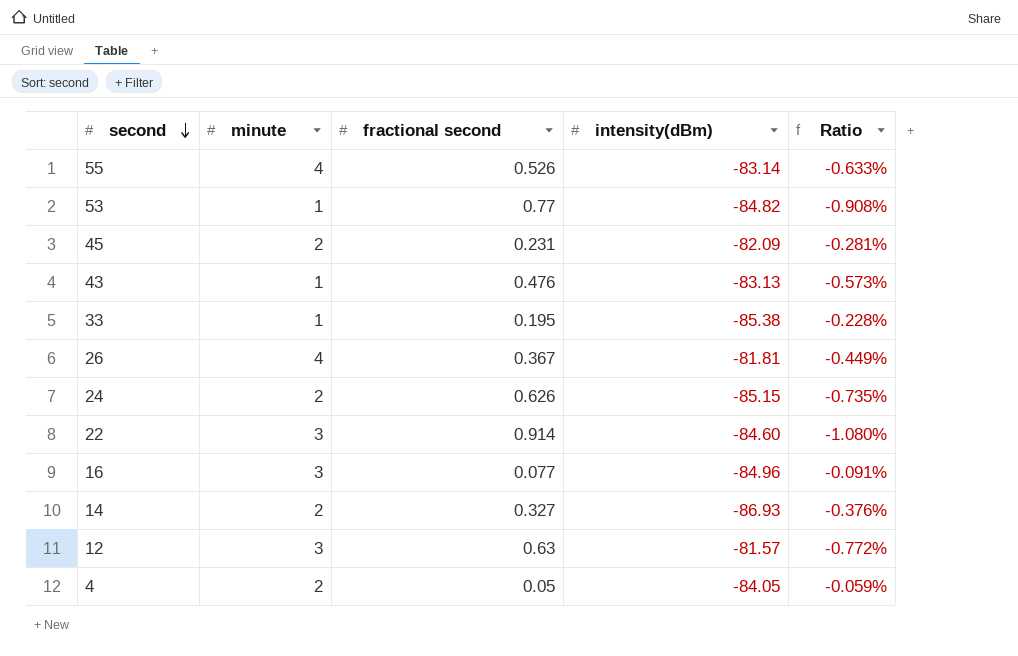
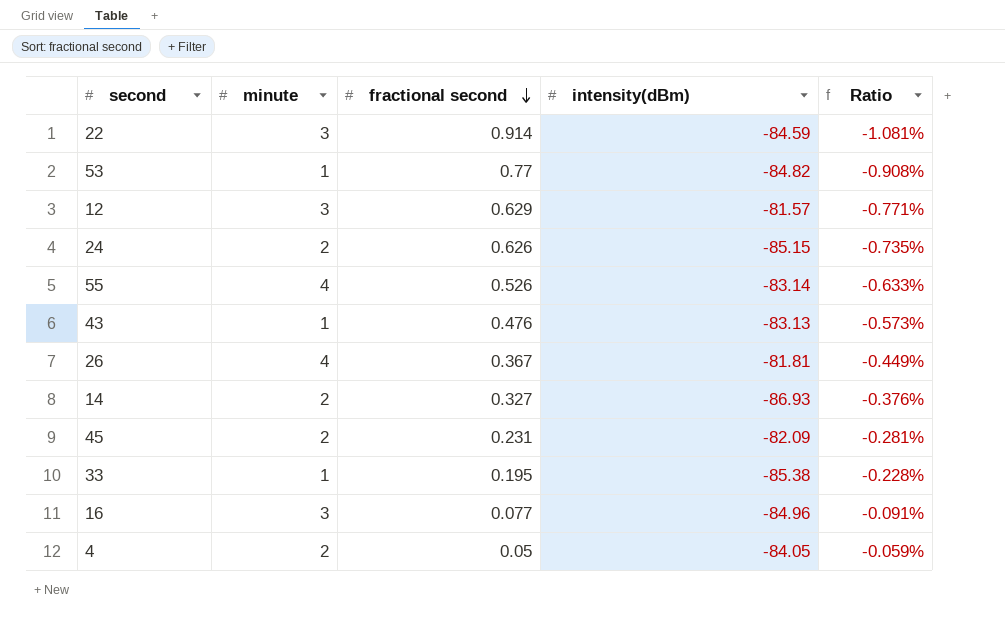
row order: second descending -> fractional second descending
22 | intensity(dBm): -84.60 -> -84.59
22 | Ratio: -1.080% -> -1.081%
12 | fractional second: 0.63 -> 0.629
12 | Ratio: -0.772% -> -0.771%

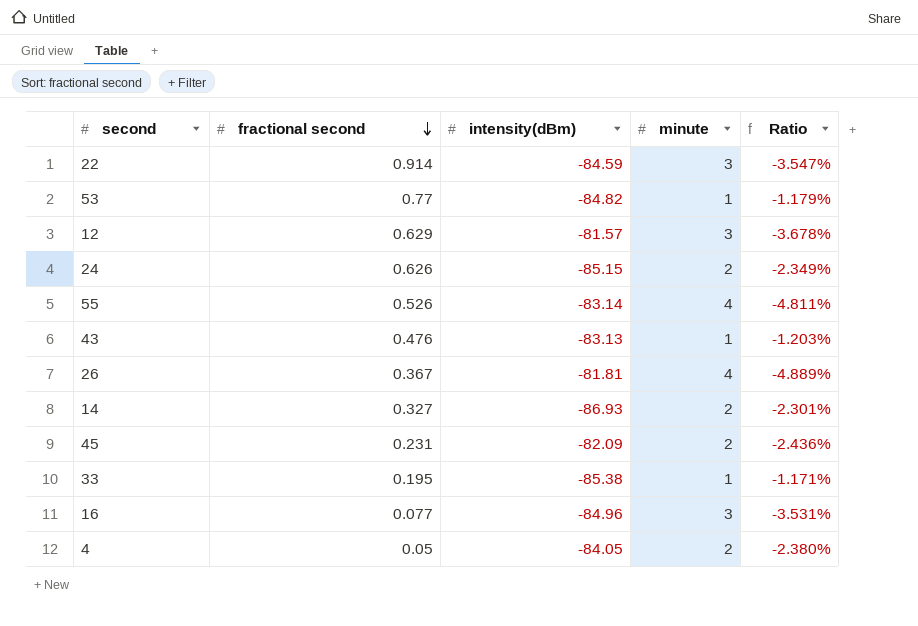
column minute | position: 2 -> 4
column Ratio | formula: [fractional second] / [intensity(dBm)] -> [minute] / [intensity(dBm)]

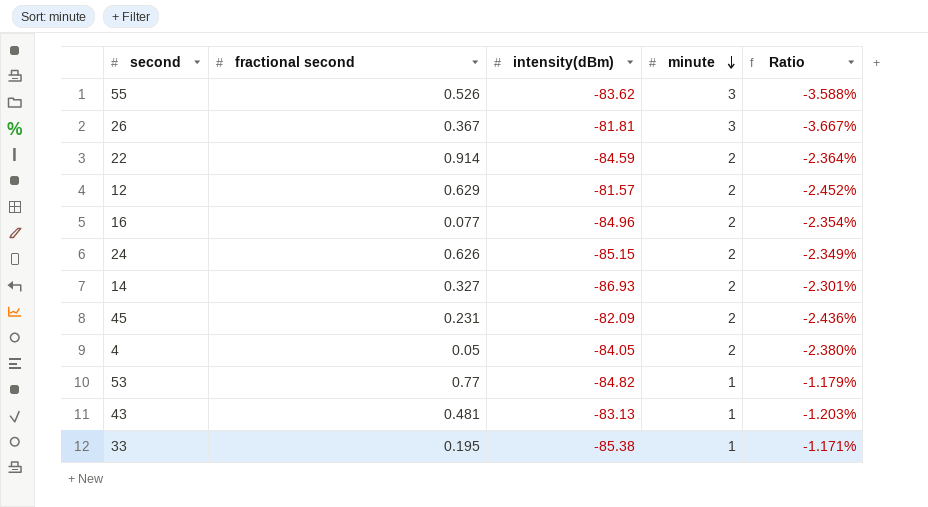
row order: fractional second descending -> minute descending
55 | intensity(dBm): -83.14 -> -83.62
55 | minute: 4 -> 3
55 | Ratio: -4.811% -> -3.588%
26 | minute: 4 -> 3
26 | Ratio: -4.889% -> -3.667%
22 | minute: 3 -> 2
22 | Ratio: -3.547% -> -2.364%
12 | minute: 3 -> 2
12 | Ratio: -3.678% -> -2.452%
16 | minute: 3 -> 2
16 | Ratio: -3.531% -> -2.354%
43 | fractional second: 0.476 -> 0.481

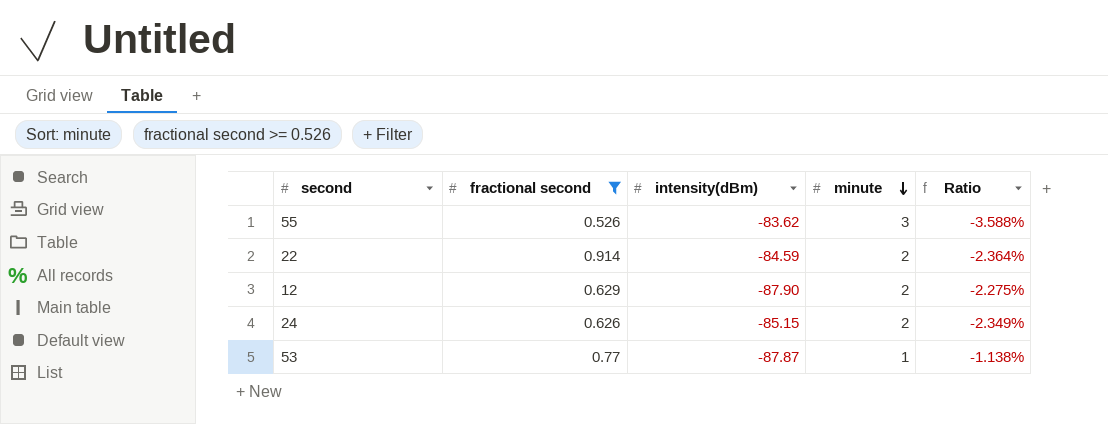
filter: none -> fractional second >= 0.526
12 | intensity(dBm): -81.57 -> -87.90
12 | Ratio: -2.452% -> -2.275%
53 | intensity(dBm): -84.82 -> -87.87
53 | Ratio: -1.179% -> -1.138%

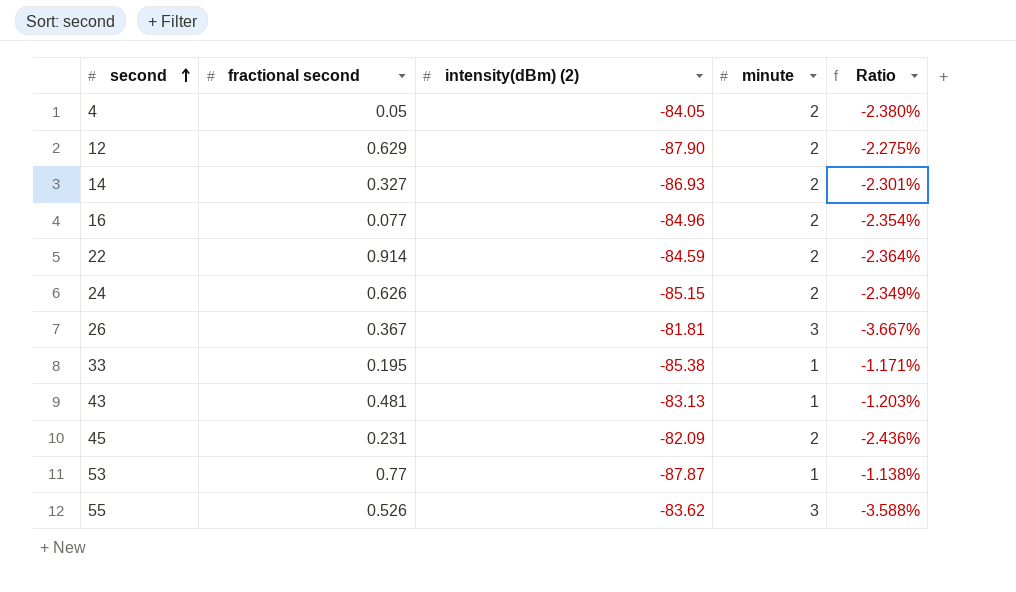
filter: fractional second >= 0.526 -> none
row order: minute descending -> second ascending
column name: intensity(dBm) -> intensity(dBm) (2)

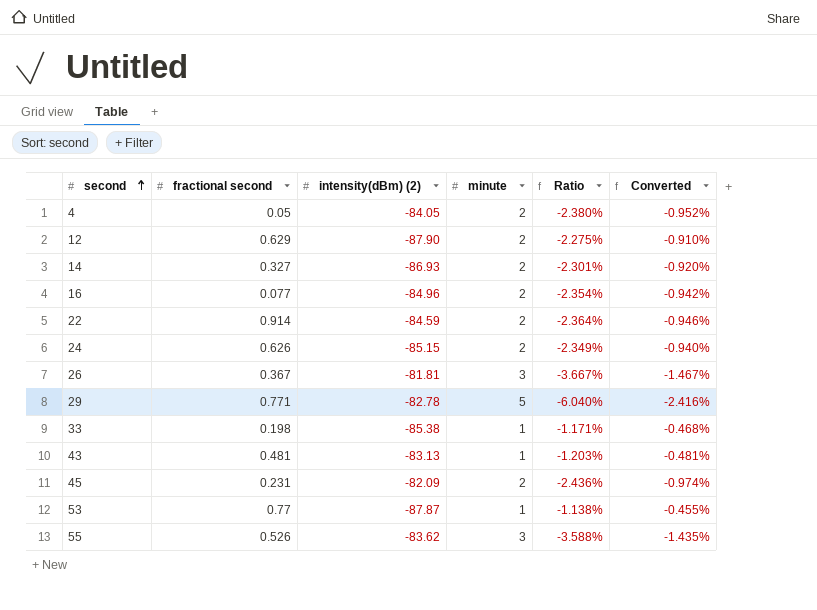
column Converted | formula: none -> [Ratio] * 0.4
row 29: none -> 0.771 | -82.78 | 5 | -6.040% | -2.416%
33 | fractional second: 0.195 -> 0.198

